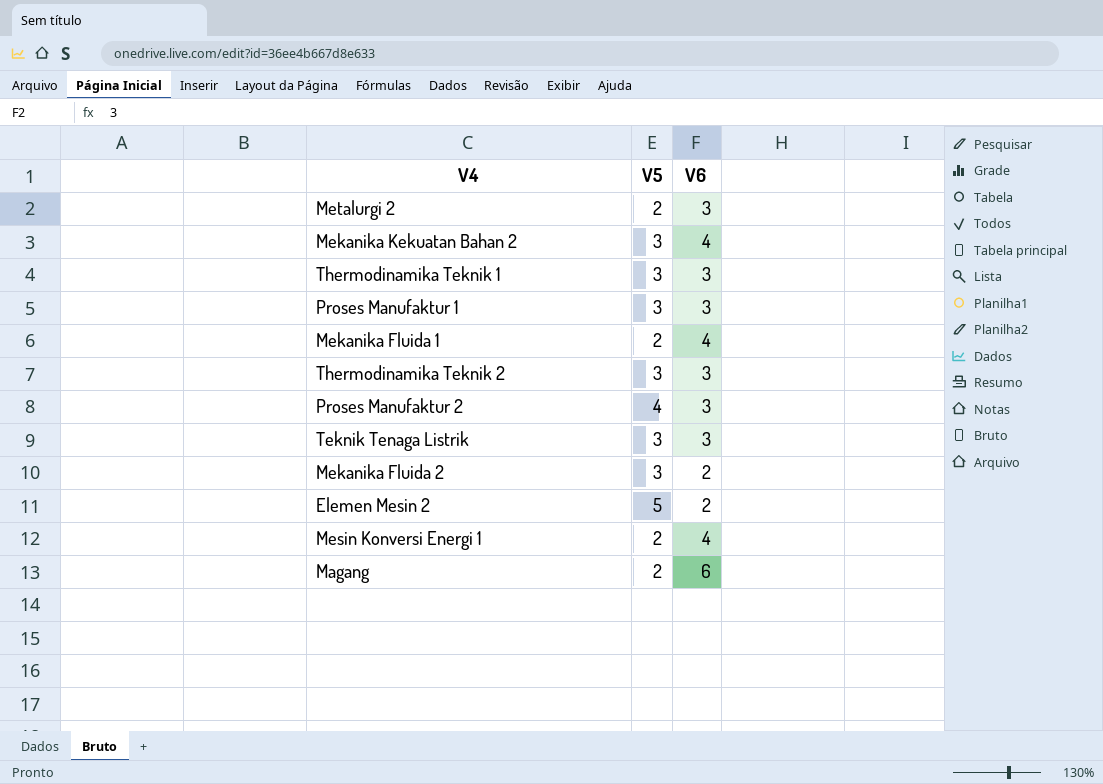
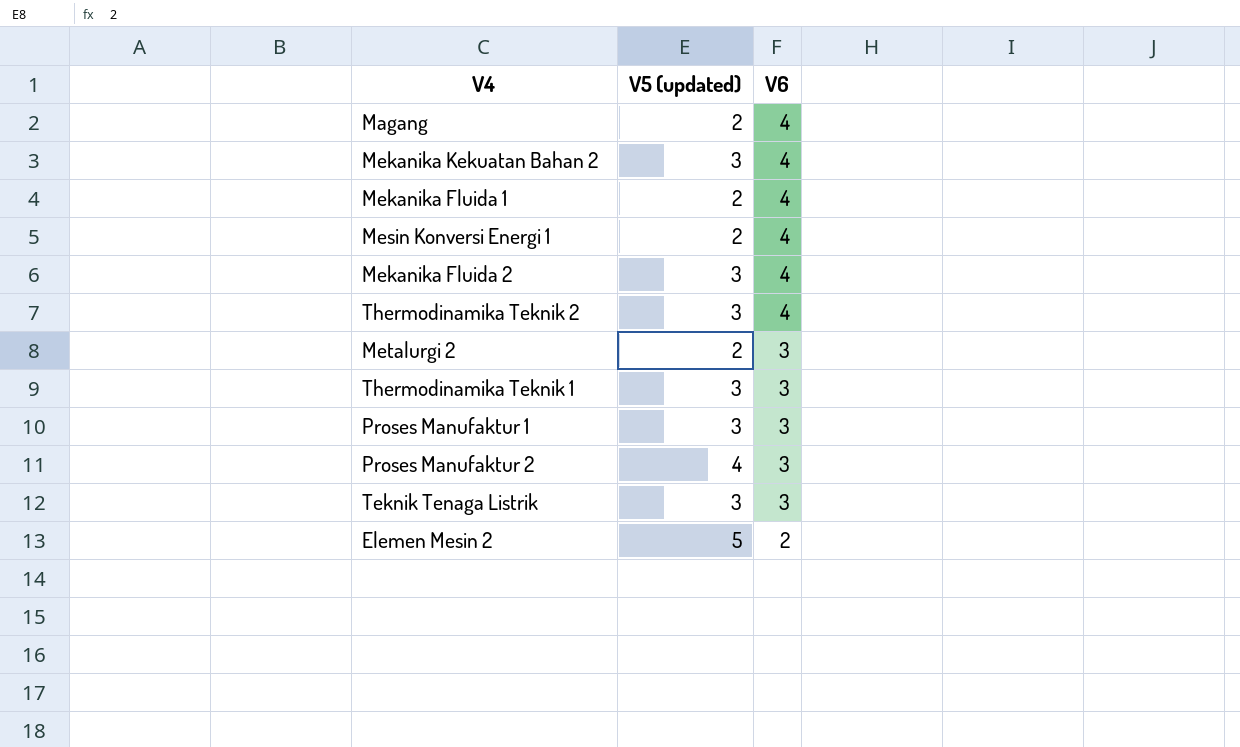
row order: none -> V6 descending
column name: V5 -> V5 (updated)
Magang | V6: 6 -> 4
Mekanika Fluida 2 | V6: 2 -> 4
Thermodinamika Teknik 2 | V6: 3 -> 4

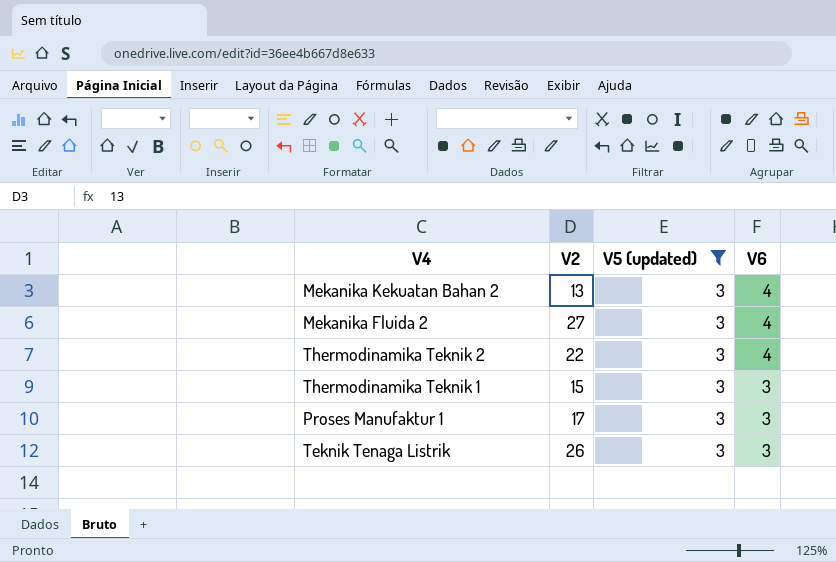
filter: none -> V5 (updated) = 3
column V2 | position: none -> 2

